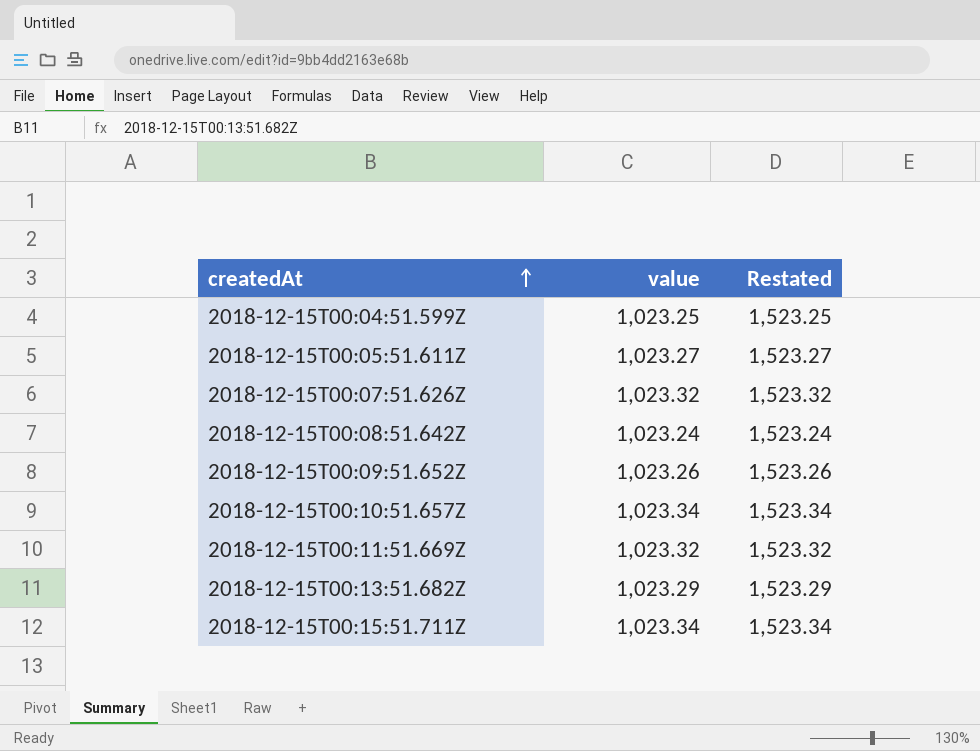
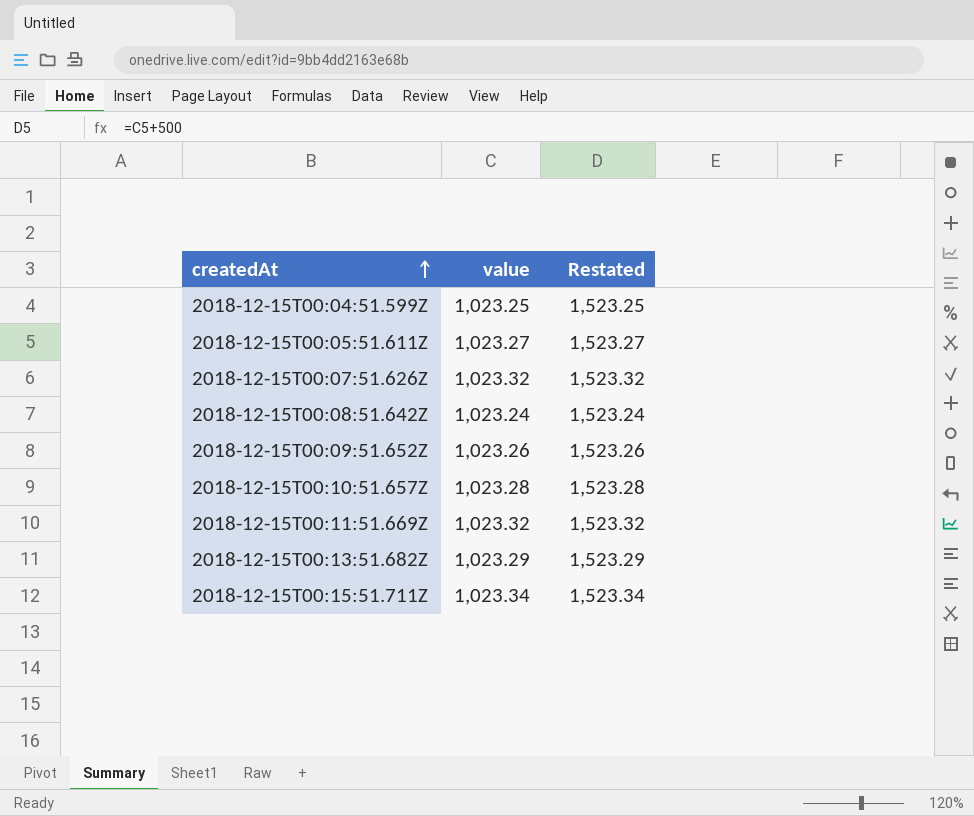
2018-12-15T00:10:51.657Z | value: 1,023.34 -> 1,023.28
2018-12-15T00:10:51.657Z | Restated: 1,523.34 -> 1,523.28

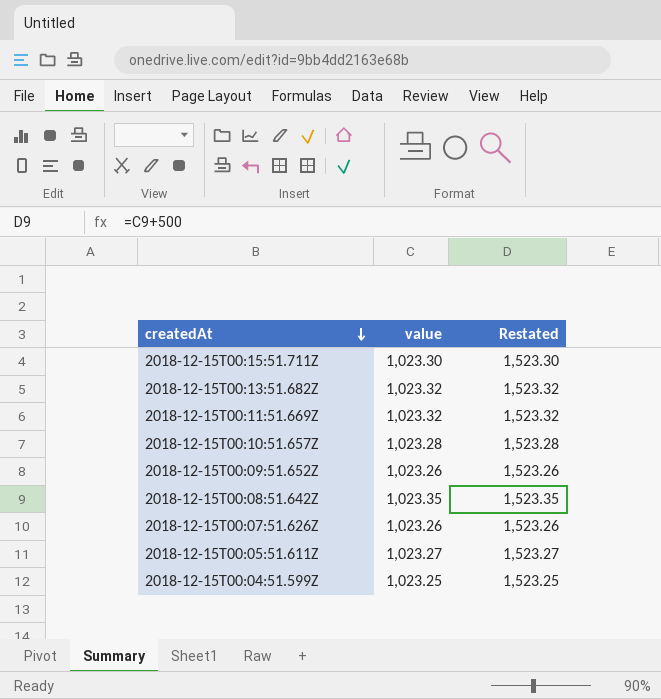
row order: createdAt ascending -> createdAt descending
2018-12-15T00:15:51.711Z | value: 1,023.34 -> 1,023.30
2018-12-15T00:15:51.711Z | Restated: 1,523.34 -> 1,523.30
2018-12-15T00:13:51.682Z | value: 1,023.29 -> 1,023.32
2018-12-15T00:13:51.682Z | Restated: 1,523.29 -> 1,523.32
2018-12-15T00:08:51.642Z | value: 1,023.24 -> 1,023.35
2018-12-15T00:08:51.642Z | Restated: 1,523.24 -> 1,523.35
2018-12-15T00:07:51.626Z | value: 1,023.32 -> 1,023.26
2018-12-15T00:07:51.626Z | Restated: 1,523.32 -> 1,523.26

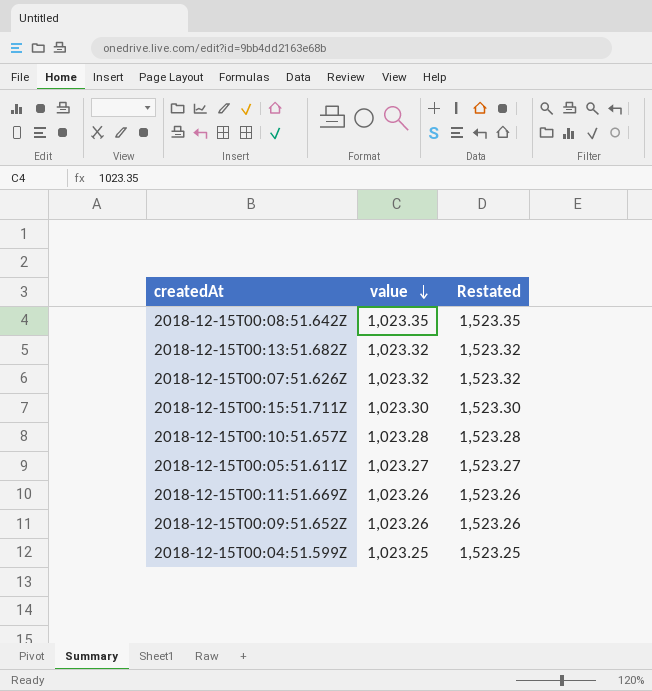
row order: createdAt descending -> value descending
2018-12-15T00:07:51.626Z | value: 1,023.26 -> 1,023.32
2018-12-15T00:07:51.626Z | Restated: 1,523.26 -> 1,523.32
2018-12-15T00:11:51.669Z | value: 1,023.32 -> 1,023.26
2018-12-15T00:11:51.669Z | Restated: 1,523.32 -> 1,523.26

